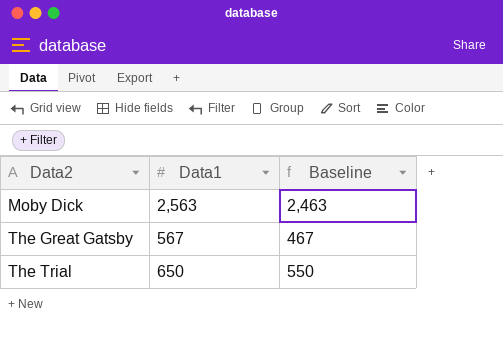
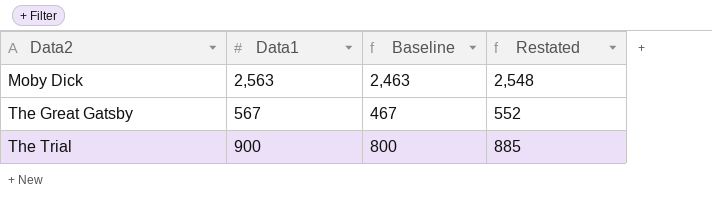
column Restated | formula: none -> [Data1] - 15
The Trial | Data1: 650 -> 900
The Trial | Baseline: 550 -> 800

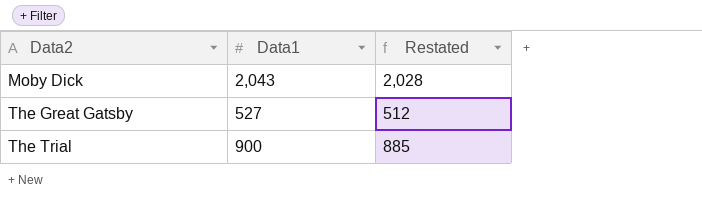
column Baseline | formula: [Data1] - 100 -> none
Moby Dick | Data1: 2,563 -> 2,043
Moby Dick | Restated: 2,548 -> 2,028
The Great Gatsby | Data1: 567 -> 527
The Great Gatsby | Restated: 552 -> 512

